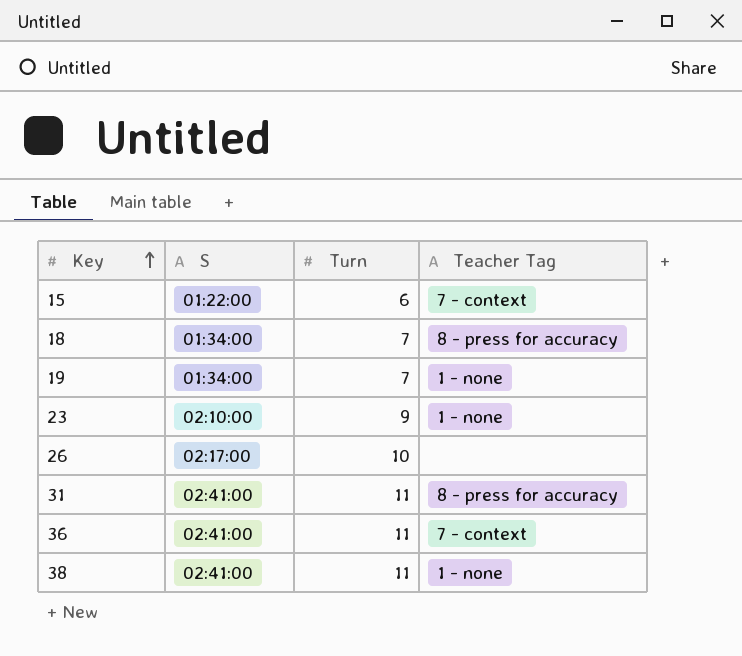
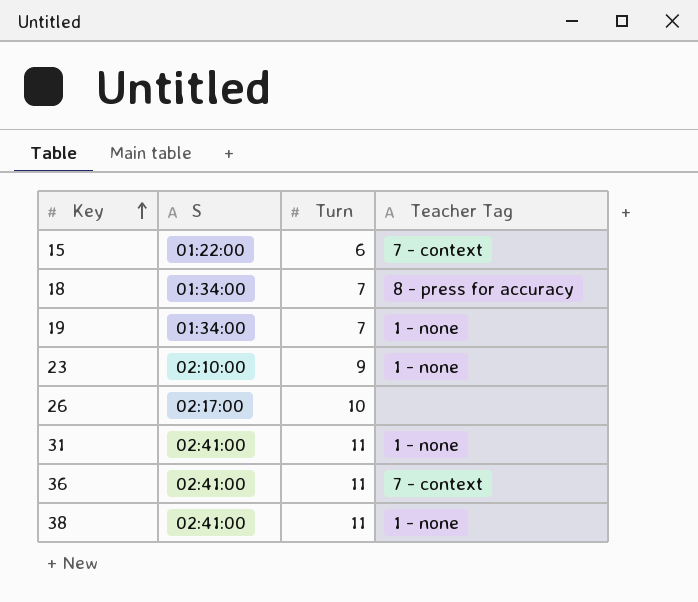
31 | Teacher Tag: 8 - press for accuracy -> 1 - none

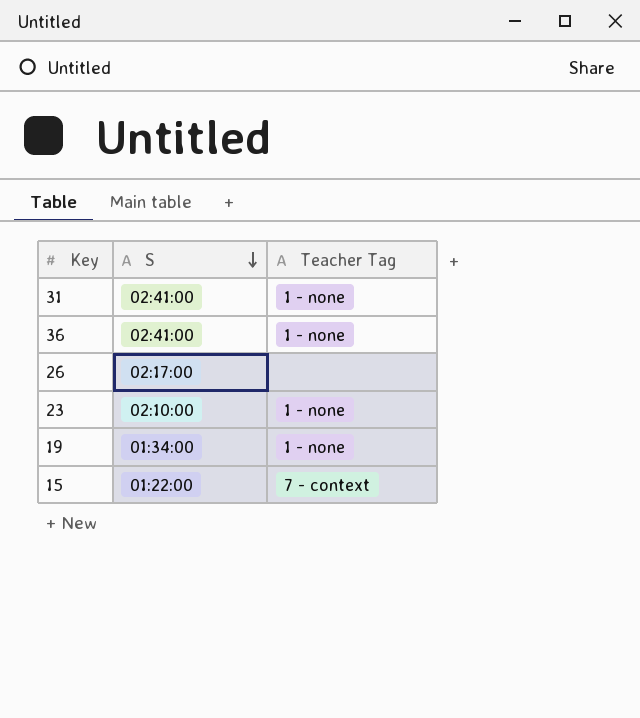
row order: Key ascending -> S descending
column Turn | position: 3 -> none
row 18: 01:34:00 | 7 | 8 - press for accuracy -> none
row 38: 02:41:00 | 11 | 1 - none -> none
36 | Teacher Tag: 7 - context -> 1 - none

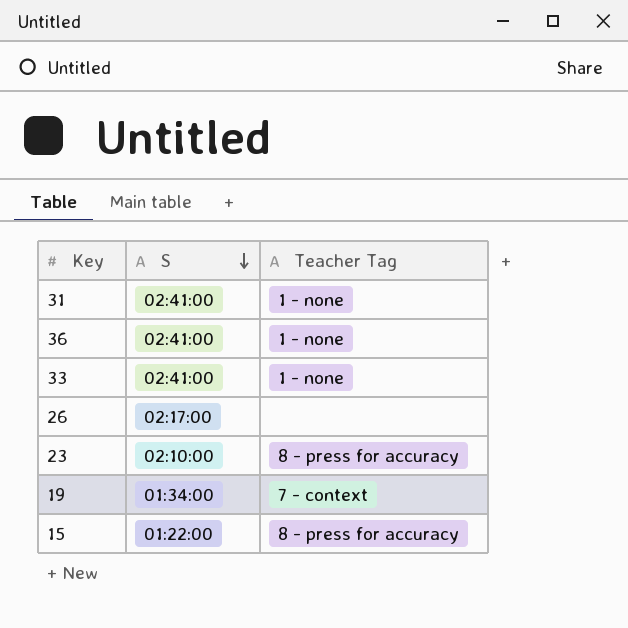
row 33: none -> 02:41:00 | 1 - none
23 | Teacher Tag: 1 - none -> 8 - press for accuracy
19 | Teacher Tag: 1 - none -> 7 - context
15 | Teacher Tag: 7 - context -> 8 - press for accuracy

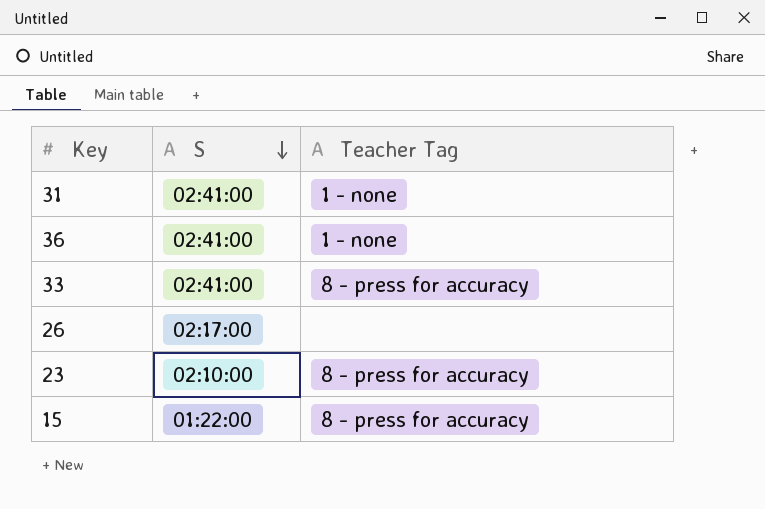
row 19: 01:34:00 | 7 - context -> none
33 | Teacher Tag: 1 - none -> 8 - press for accuracy

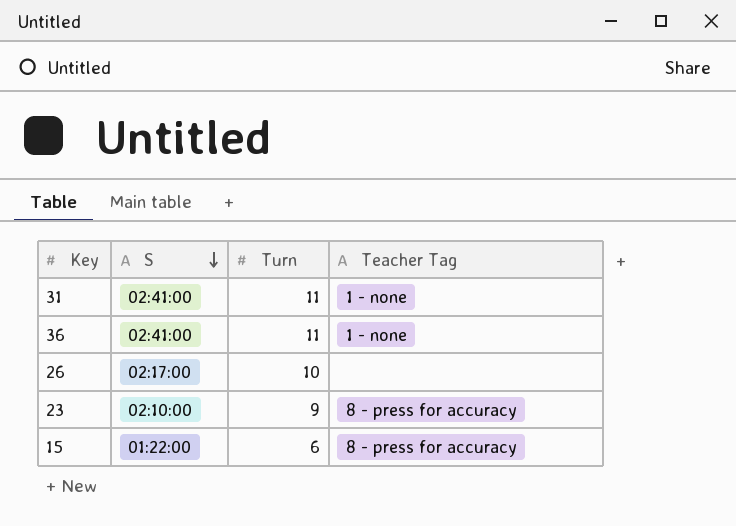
column Turn | position: none -> 3
row 33: 02:41:00 | 8 - press for accuracy -> none

